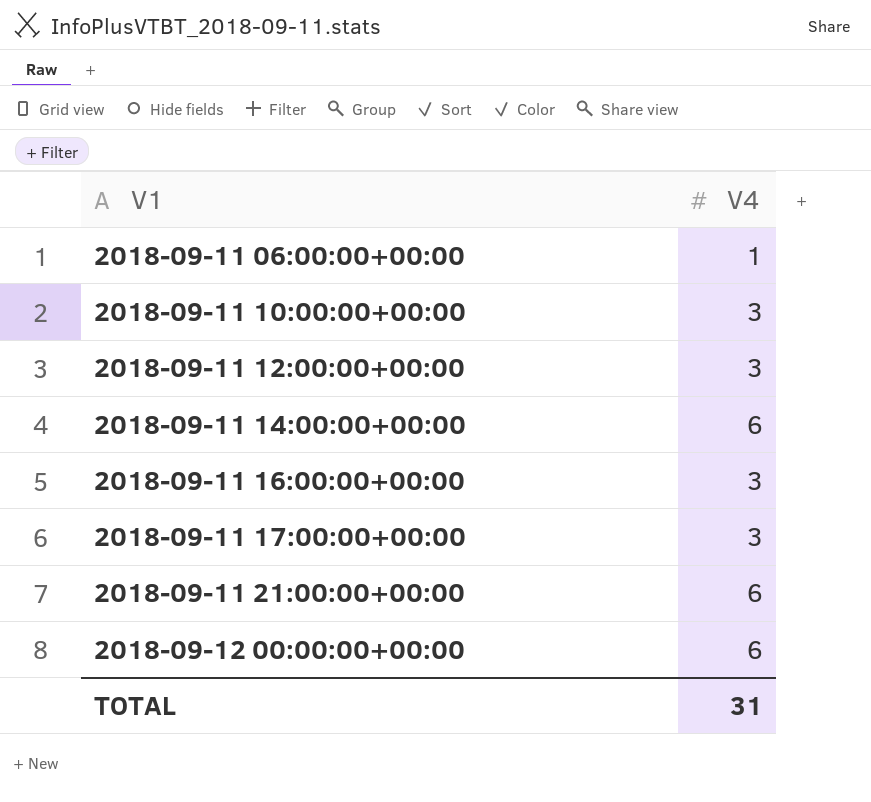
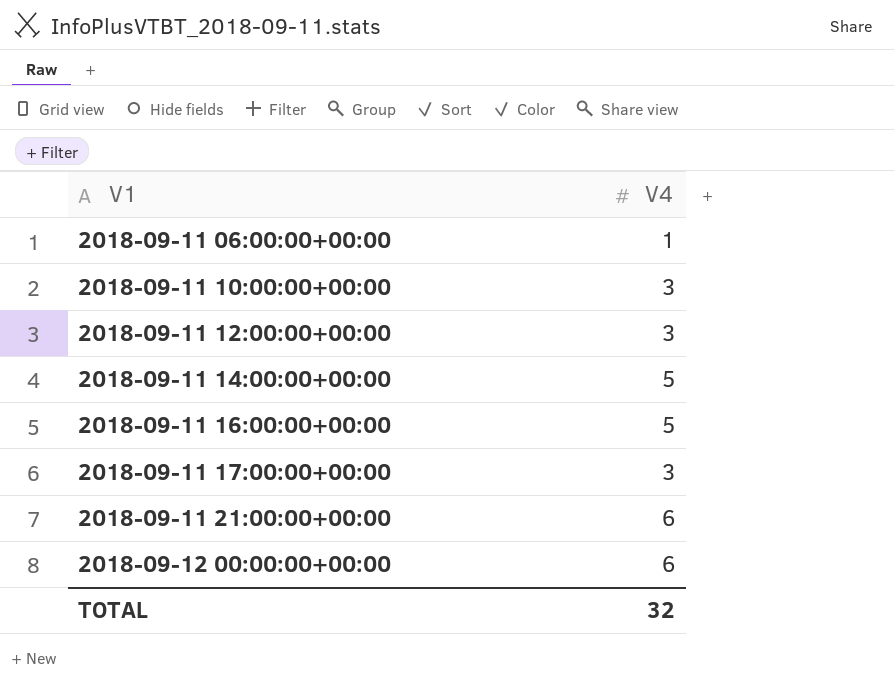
2018-09-11 14:00:00+00:00 | V4: 6 -> 5
2018-09-11 16:00:00+00:00 | V4: 3 -> 5
TOTAL | V4: 31 -> 32

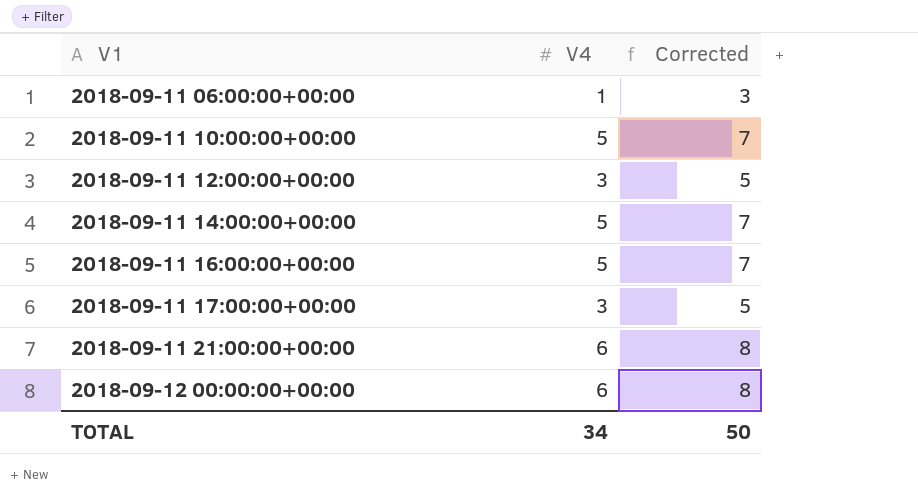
column Corrected | formula: none -> [V4] + 2
2018-09-11 10:00:00+00:00 | V4: 3 -> 5
TOTAL | V4: 32 -> 34

